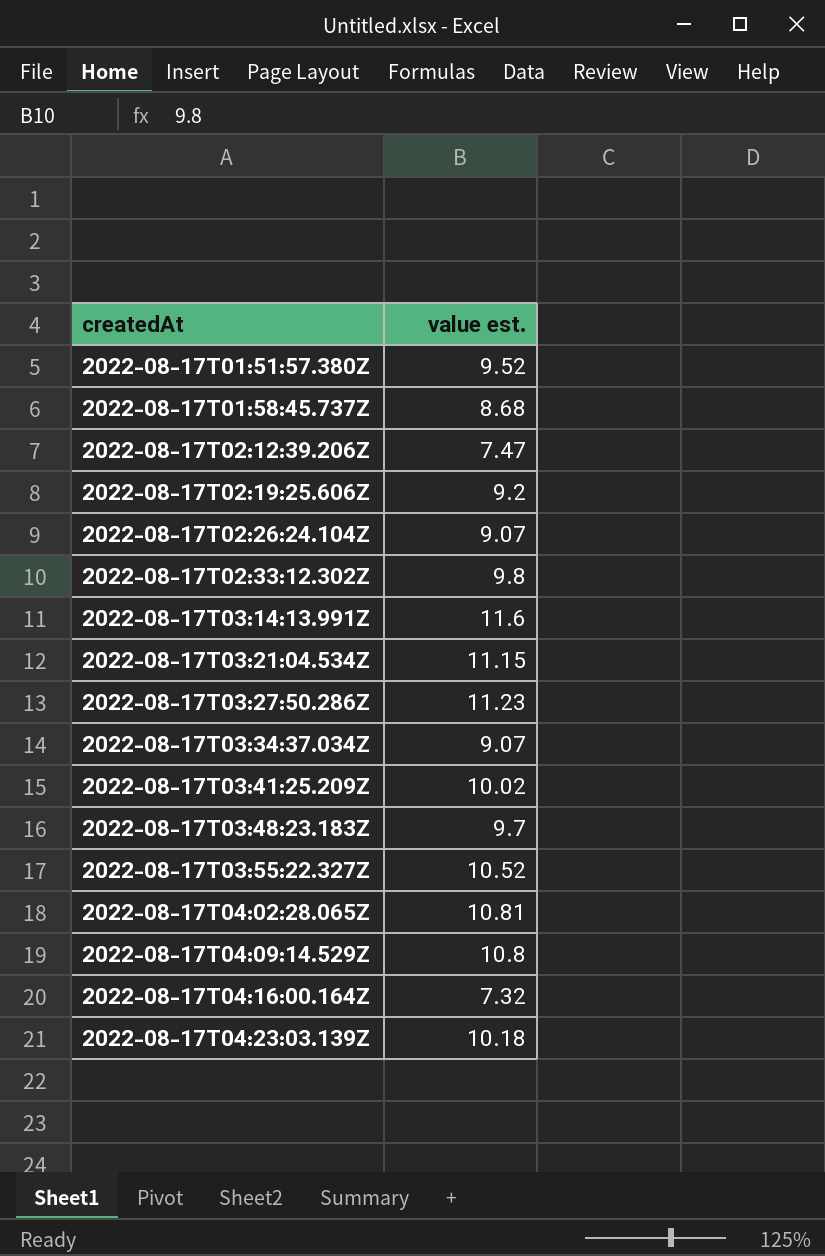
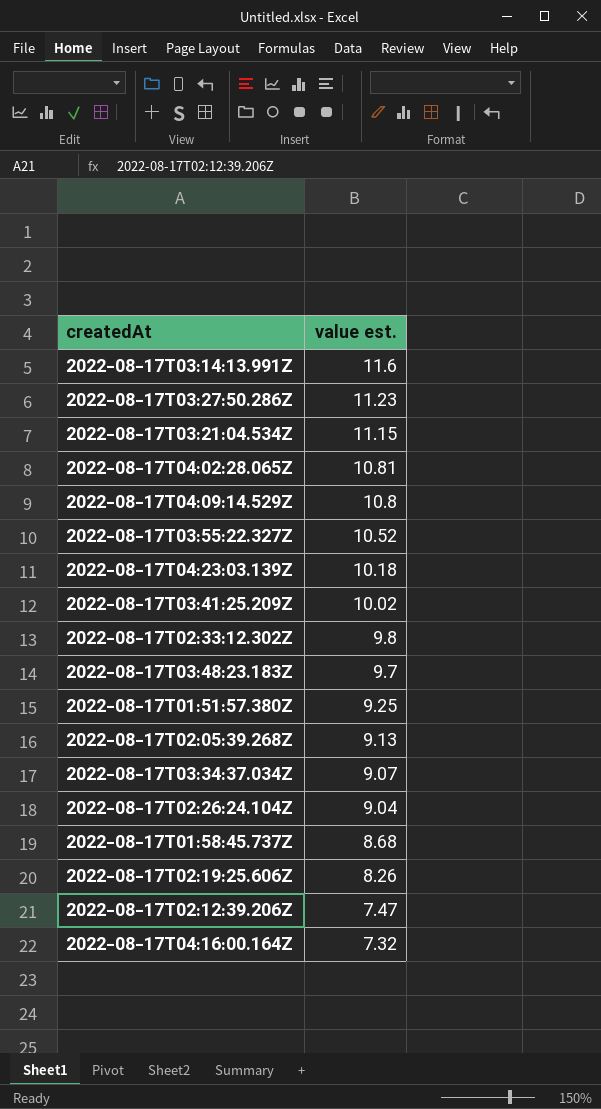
row order: createdAt ascending -> value est. descending
2022-08-17T01:51:57.380Z | value est.: 9.52 -> 9.25
row 2022-08-17T02:05:39.268Z: none -> 9.13
2022-08-17T02:26:24.104Z | value est.: 9.07 -> 9.04
2022-08-17T02:19:25.606Z | value est.: 9.2 -> 8.26

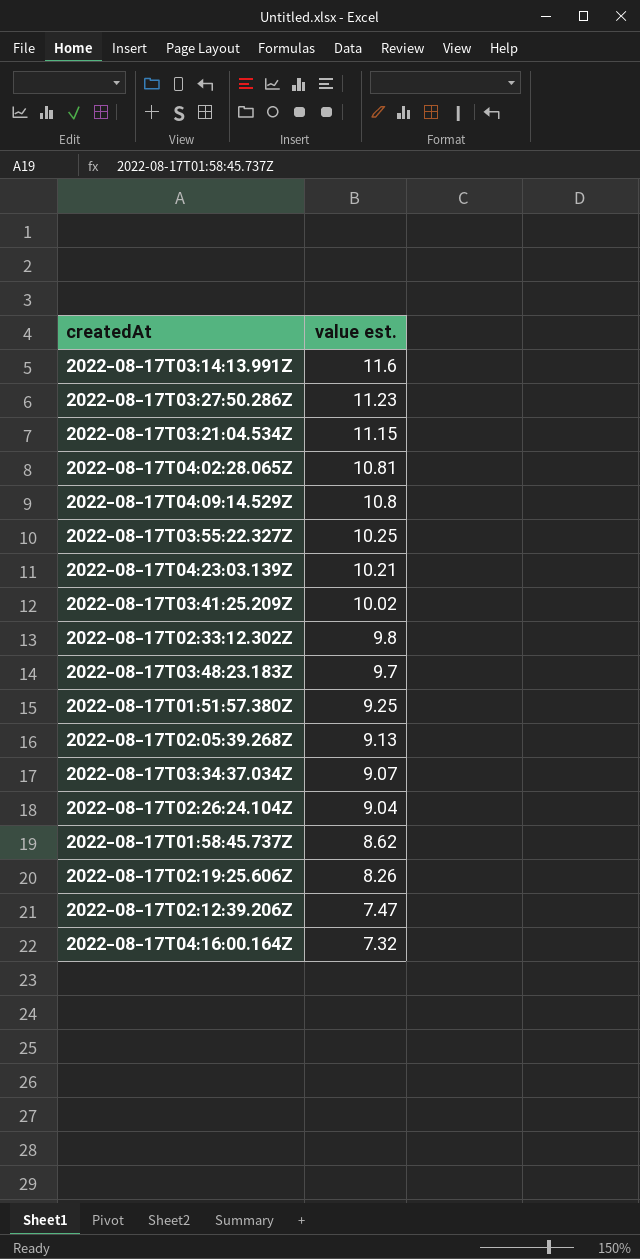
2022-08-17T03:55:22.327Z | value est.: 10.52 -> 10.25
2022-08-17T04:23:03.139Z | value est.: 10.18 -> 10.21
2022-08-17T01:58:45.737Z | value est.: 8.68 -> 8.62

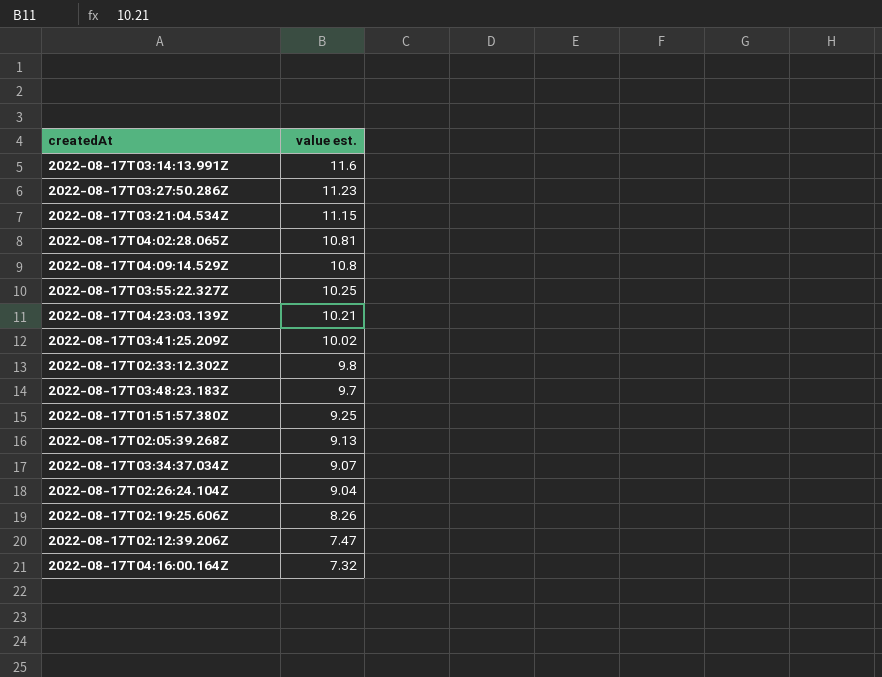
row 2022-08-17T01:58:45.737Z: 8.62 -> none

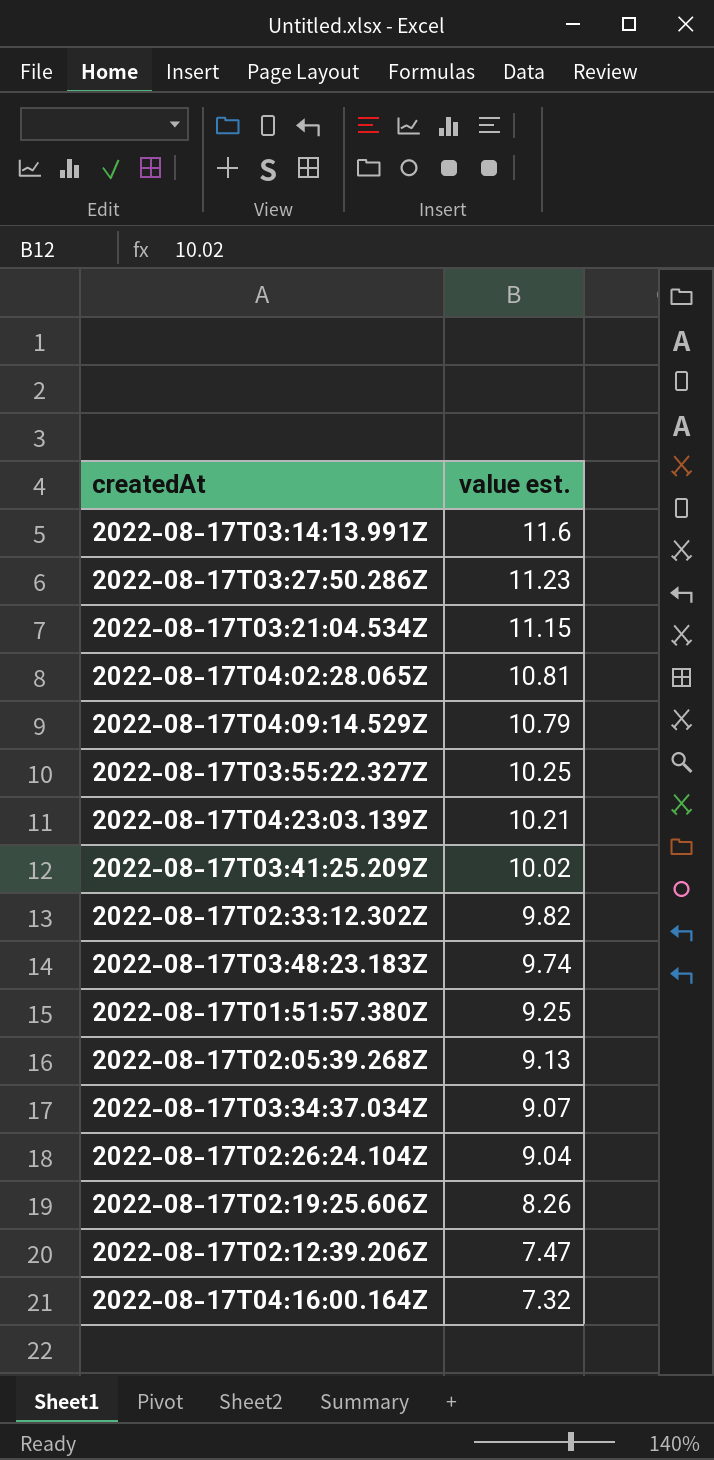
2022-08-17T04:09:14.529Z | value est.: 10.8 -> 10.79
2022-08-17T02:33:12.302Z | value est.: 9.8 -> 9.82
2022-08-17T03:48:23.183Z | value est.: 9.7 -> 9.74

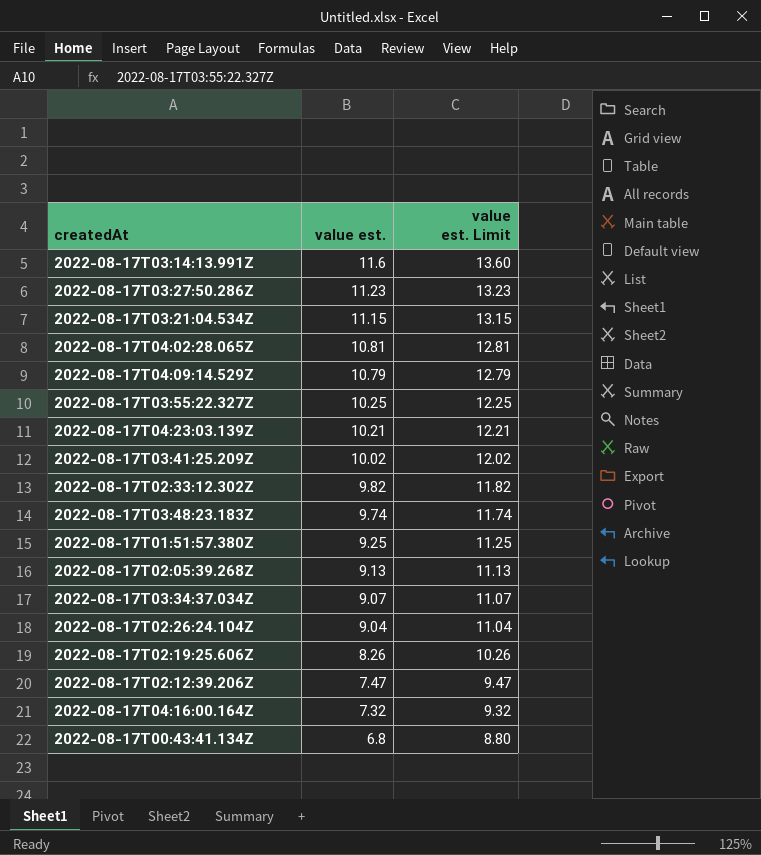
column value est. Limit | formula: none -> [value est.] + 2
row 2022-08-17T00:43:41.134Z: none -> 6.8 | 8.80

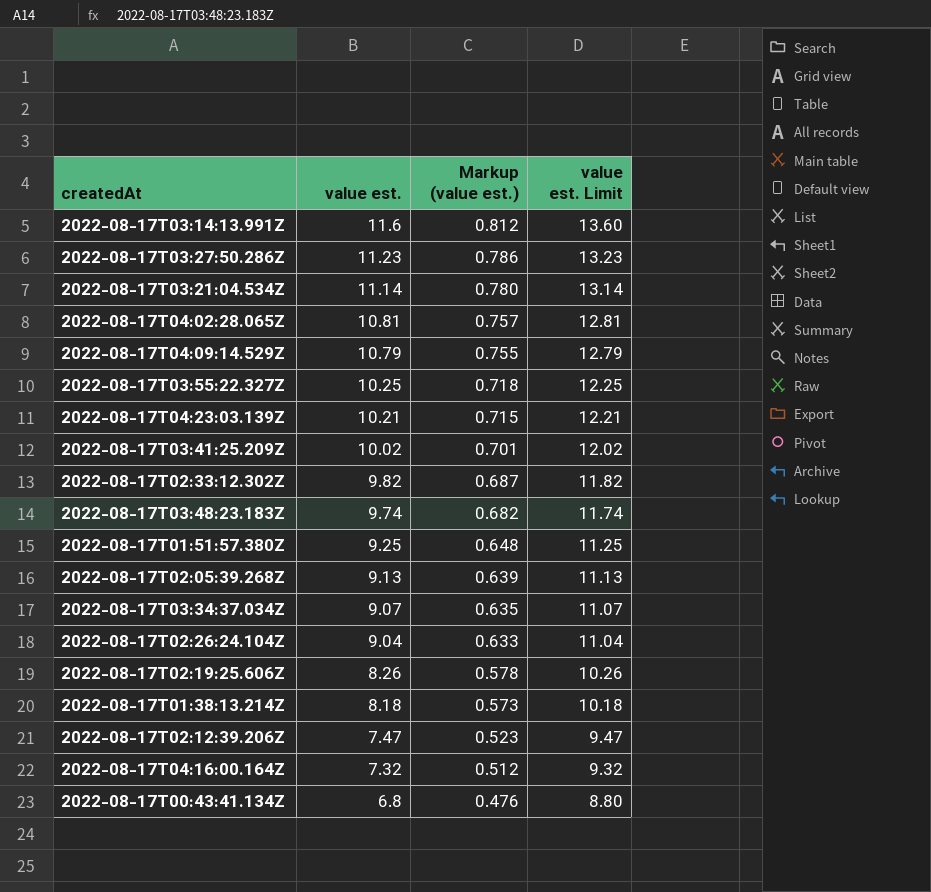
column Markup (value est.) | formula: none -> [value est.] * 0.07
2022-08-17T03:21:04.534Z | value est.: 11.15 -> 11.14
2022-08-17T03:21:04.534Z | value est. Limit: 13.15 -> 13.14
row 2022-08-17T01:38:13.214Z: none -> 8.18 | 0.573 | 10.18

